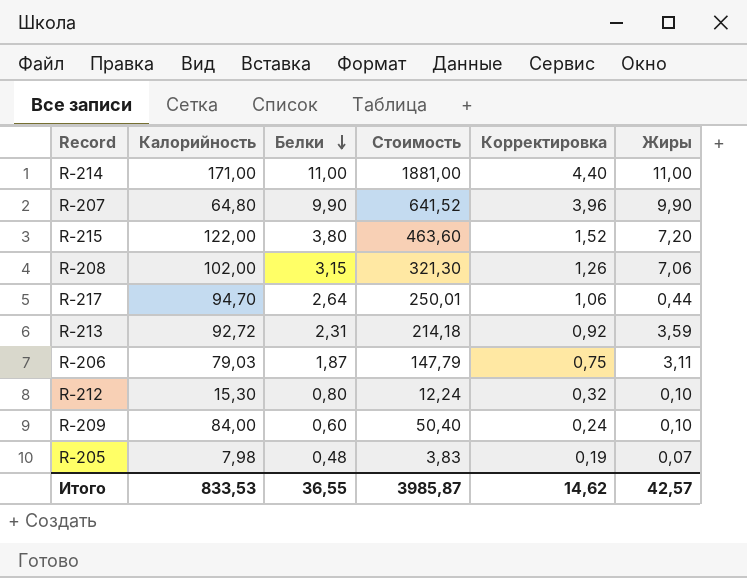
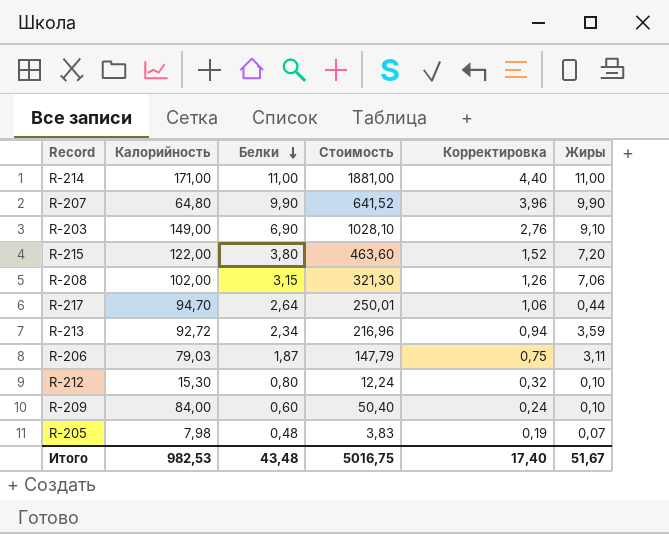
row R-203: none -> 149,00 | 6,90 | 1028,10 | 2,76 | 9,10
R-213 | Белки: 2,31 -> 2,34
R-213 | Стоимость: 214,18 -> 216,96
R-213 | Корректировка: 0,92 -> 0,94
Итого | Калорийность: 833,53 -> 982,53
Итого | Белки: 36,55 -> 43,48
Итого | Стоимость: 3985,87 -> 5016,75
Итого | Корректировка: 14,62 -> 17,40
Итого | Жиры: 42,57 -> 51,67

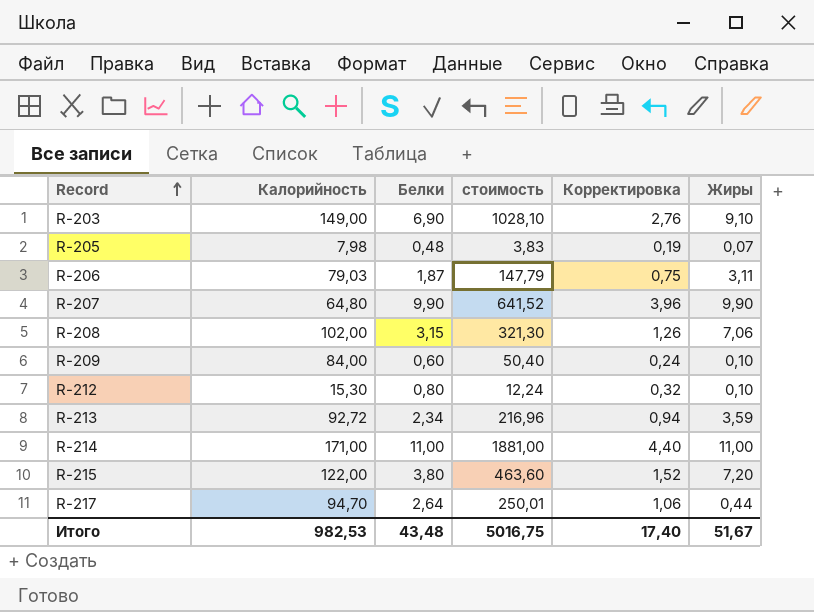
row order: Белки descending -> Record ascending
column name: Стоимость -> стоимость

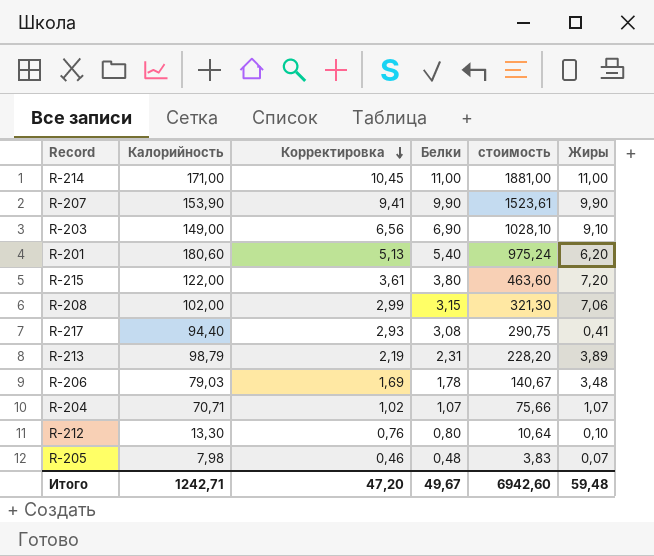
row order: Record ascending -> Корректировка descending
column Корректировка | formula: [Белки] * 0,4 -> [Белки] * 0,95
column Корректировка | position: 5 -> 3
row R-209: 84,00 | 0,60 | 50,40 | 0,24 | 0,10 -> none
R-207 | Калорийность: 64,80 -> 153,90
R-207 | стоимость: 641,52 -> 1523,61
row R-201: none -> 180,60 | 5,13 | 5,40 | 975,24 | 6,20
R-217 | Калорийность: 94,70 -> 94,40
R-217 | Белки: 2,64 -> 3,08
R-217 | стоимость: 250,01 -> 290,75
R-217 | Жиры: 0,44 -> 0,41
R-213 | Калорийность: 92,72 -> 98,79
R-213 | Белки: 2,34 -> 2,31
R-213 | стоимость: 216,96 -> 228,20
R-213 | Жиры: 3,59 -> 3,89
R-206 | Белки: 1,87 -> 1,78
R-206 | стоимость: 147,79 -> 140,67
R-206 | Жиры: 3,11 -> 3,48
row R-204: none -> 70,71 | 1,02 | 1,07 | 75,66 | 1,07
R-212 | Калорийность: 15,30 -> 13,30
R-212 | стоимость: 12,24 -> 10,64
Итого | Калорийность: 982,53 -> 1242,71
Итого | Корректировка: 17,40 -> 47,20
Итого | Белки: 43,48 -> 49,67
Итого | стоимость: 5016,75 -> 6942,60
Итого | Жиры: 51,67 -> 59,48

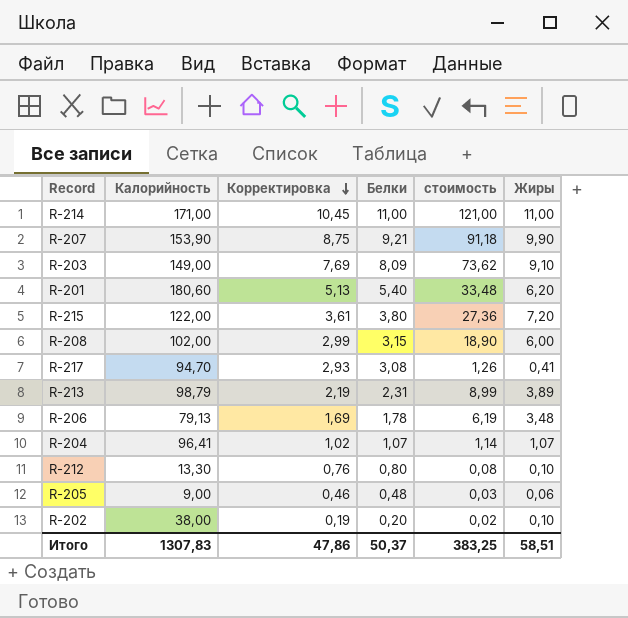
column стоимость | formula: [Калорийность] * [Белки] -> [Белки] * [Жиры]
R-207 | Корректировка: 9,41 -> 8,75
R-207 | Белки: 9,90 -> 9,21
R-203 | Корректировка: 6,56 -> 7,69
R-203 | Белки: 6,90 -> 8,09
R-208 | Жиры: 7,06 -> 6,00
R-217 | Калорийность: 94,40 -> 94,70
R-206 | Калорийность: 79,03 -> 79,13
R-204 | Калорийность: 70,71 -> 96,41
R-205 | Калорийность: 7,98 -> 9,00
R-205 | Жиры: 0,07 -> 0,06
row R-202: none -> 38,00 | 0,19 | 0,20 | 0,02 | 0,10
Итого | Калорийность: 1242,71 -> 1307,83
Итого | Корректировка: 47,20 -> 47,86
Итого | Белки: 49,67 -> 50,37
Итого | стоимость: 6942,60 -> 383,25
Итого | Жиры: 59,48 -> 58,51

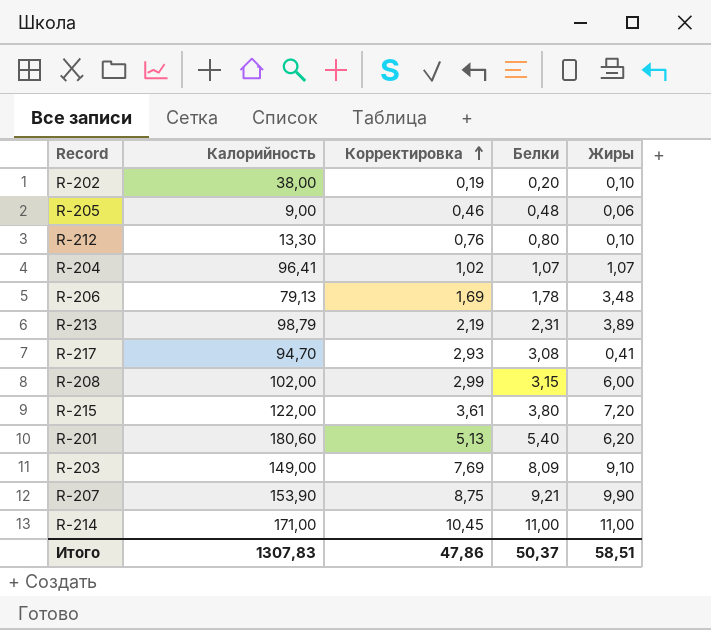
row order: Корректировка descending -> Корректировка ascending
column стоимость | formula: [Белки] * [Жиры] -> none

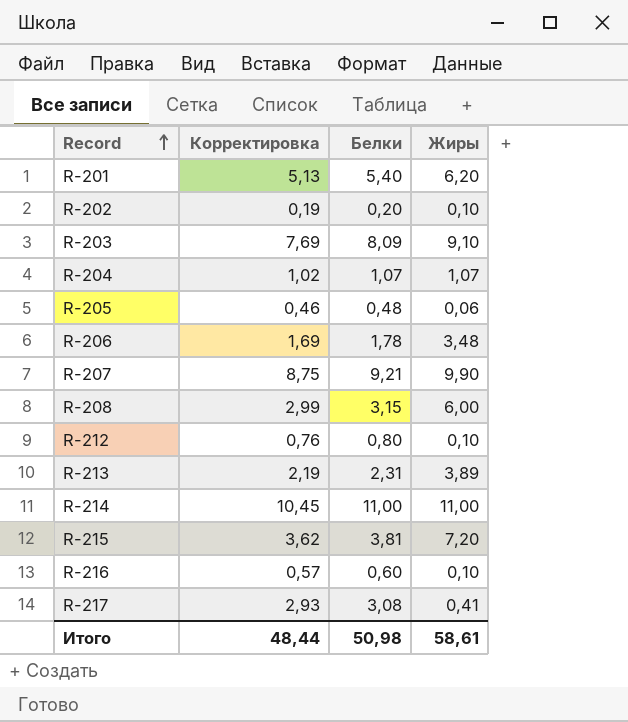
row order: Корректировка ascending -> Record ascending
column Калорийность | position: 2 -> none
R-215 | Корректировка: 3,61 -> 3,62
R-215 | Белки: 3,80 -> 3,81
row R-216: none -> 0,57 | 0,60 | 0,10
Итого | Корректировка: 47,86 -> 48,44
Итого | Белки: 50,37 -> 50,98
Итого | Жиры: 58,51 -> 58,61

